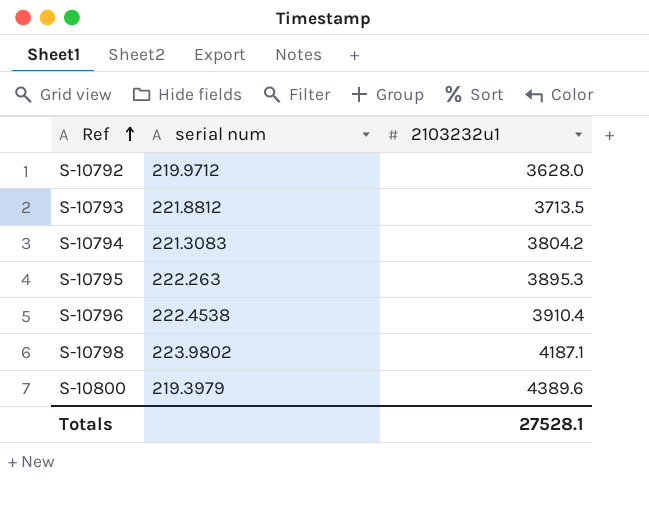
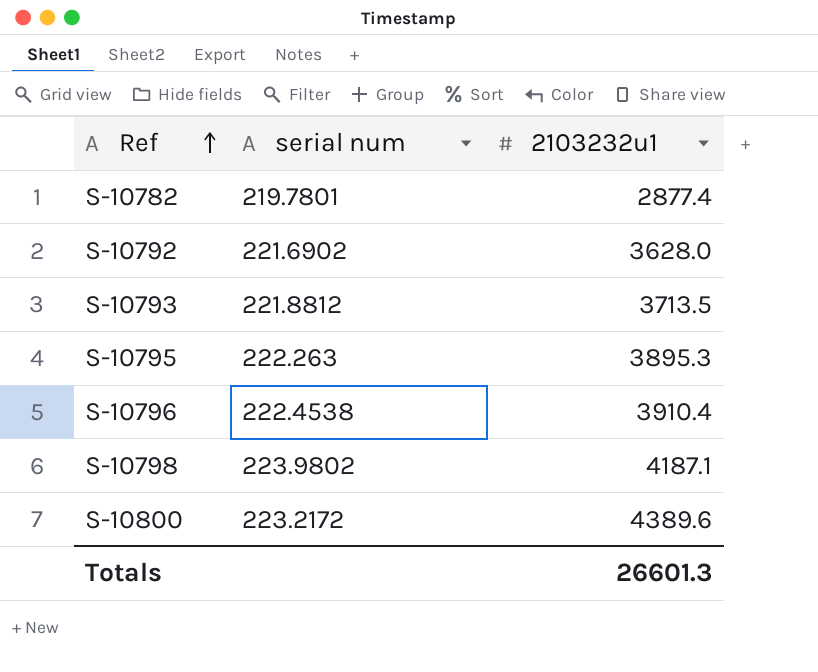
row S-10794: 221.3083 | 3804.2 -> none
row S-10782: none -> 219.7801 | 2877.4
S-10792 | serial num: 219.9712 -> 221.6902
S-10800 | serial num: 219.3979 -> 223.2172
Totals | 2103232u1: 27528.1 -> 26601.3

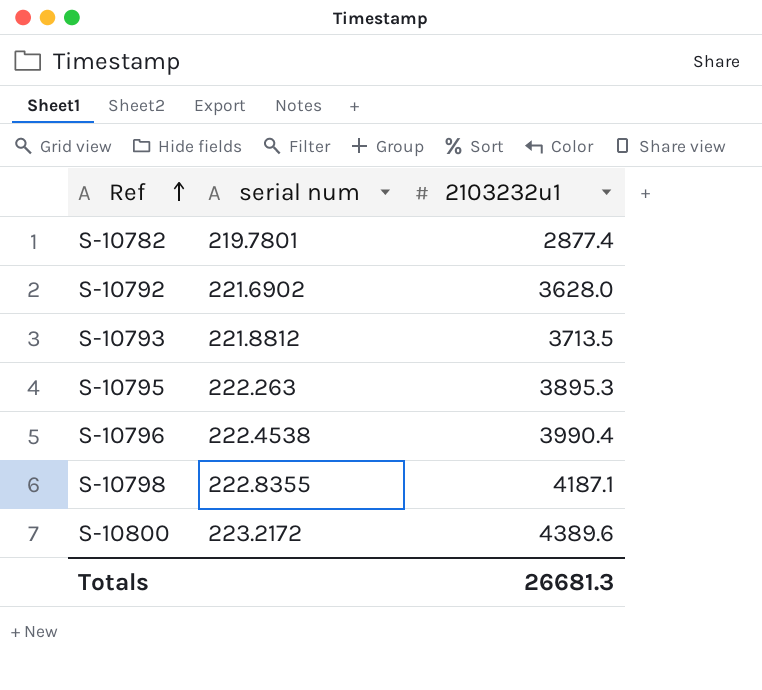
S-10796 | 2103232u1: 3910.4 -> 3990.4
S-10798 | serial num: 223.9802 -> 222.8355
Totals | 2103232u1: 26601.3 -> 26681.3

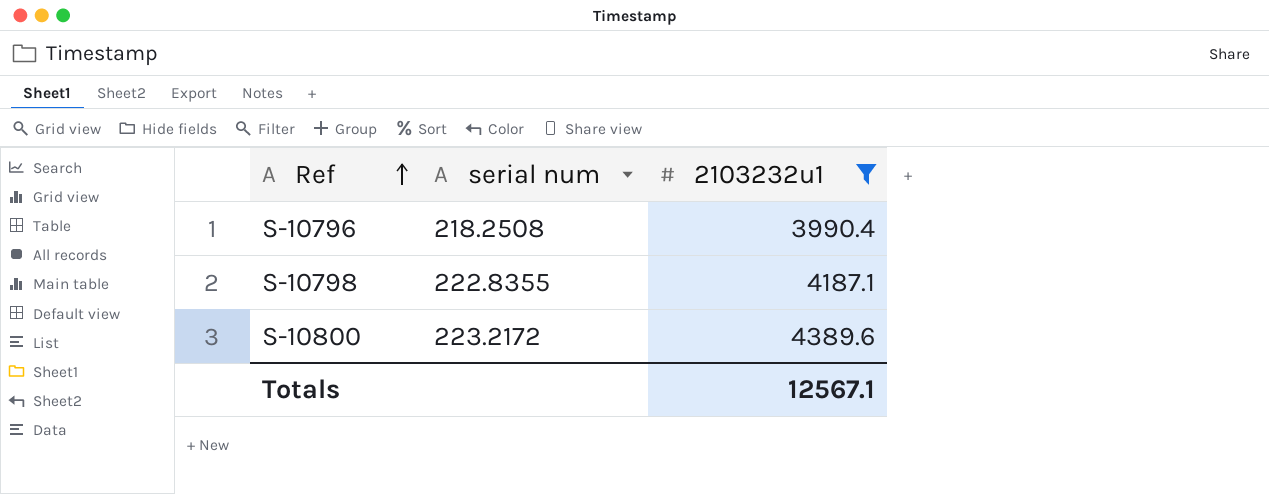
filter: none -> 2103232u1 >= 3990.4
S-10796 | serial num: 222.4538 -> 218.2508
Totals | 2103232u1: 26681.3 -> 12567.1

